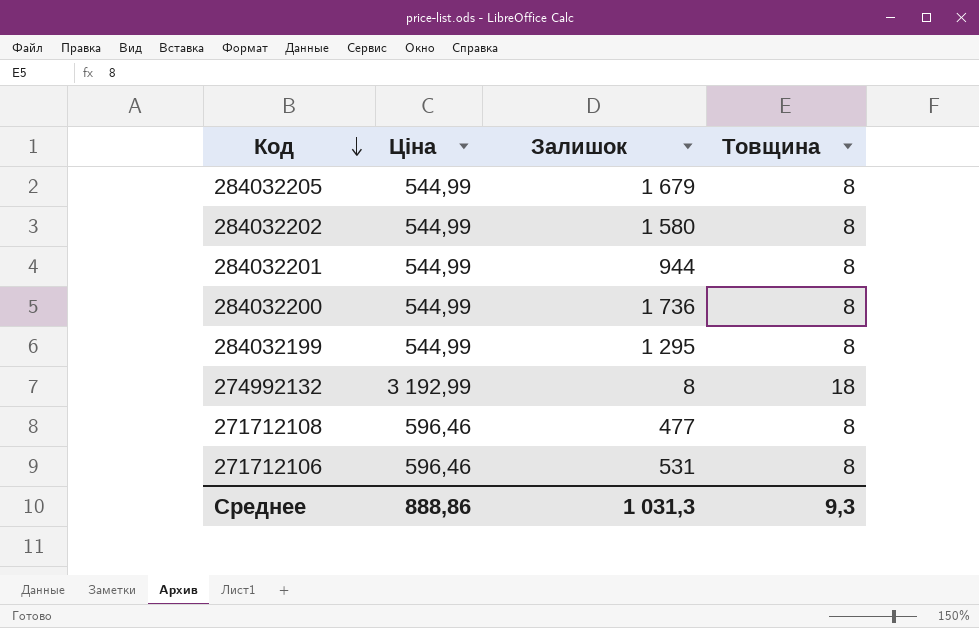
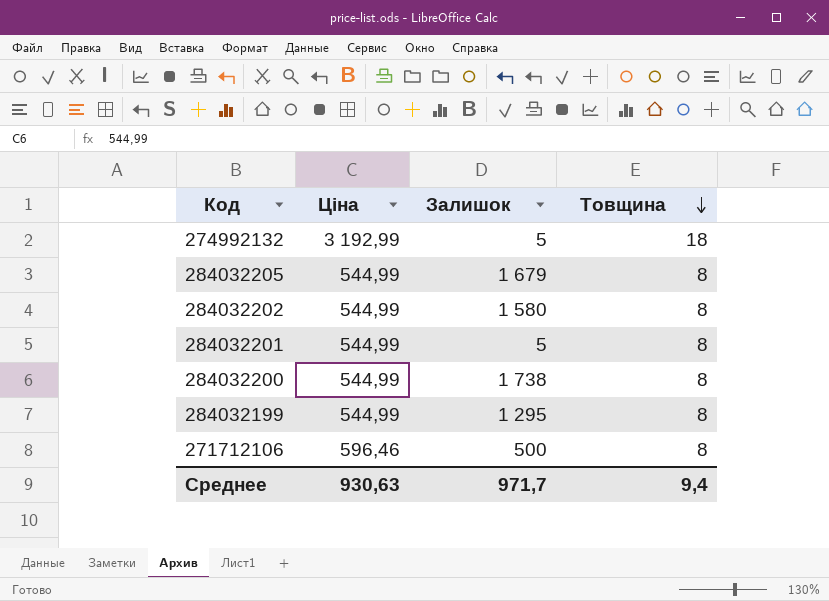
row order: Код descending -> Товщина descending
row 271712108: 596,46 | 477 | 8 -> none
274992132 | Залишок: 8 -> 5
284032201 | Залишок: 944 -> 5
284032200 | Залишок: 1 736 -> 1 738
271712106 | Залишок: 531 -> 500
Среднее | Ціна: 888,86 -> 930,63
Среднее | Залишок: 1 031,3 -> 971,7
Среднее | Товщина: 9,3 -> 9,4

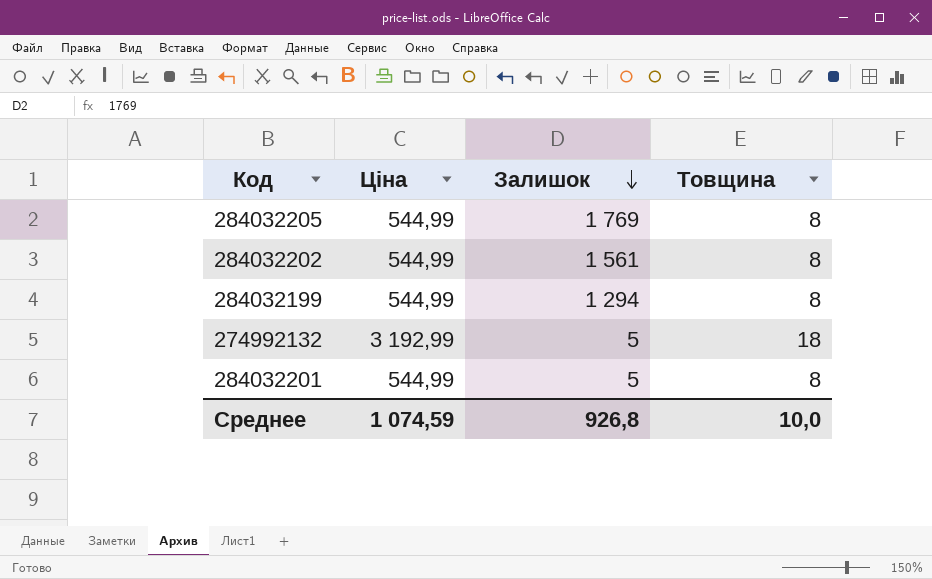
row order: Товщина descending -> Залишок descending
row 284032200: 544,99 | 1 738 | 8 -> none
row 271712106: 596,46 | 500 | 8 -> none
284032205 | Залишок: 1 679 -> 1 769
284032202 | Залишок: 1 580 -> 1 561
284032199 | Залишок: 1 295 -> 1 294
Среднее | Ціна: 930,63 -> 1 074,59
Среднее | Залишок: 971,7 -> 926,8
Среднее | Товщина: 9,4 -> 10,0

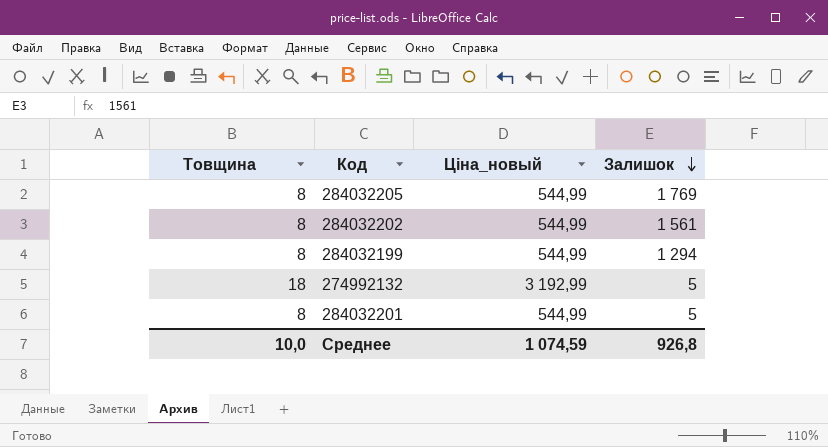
column Товщина | position: 4 -> 1
column name: Ціна -> Ціна_новый

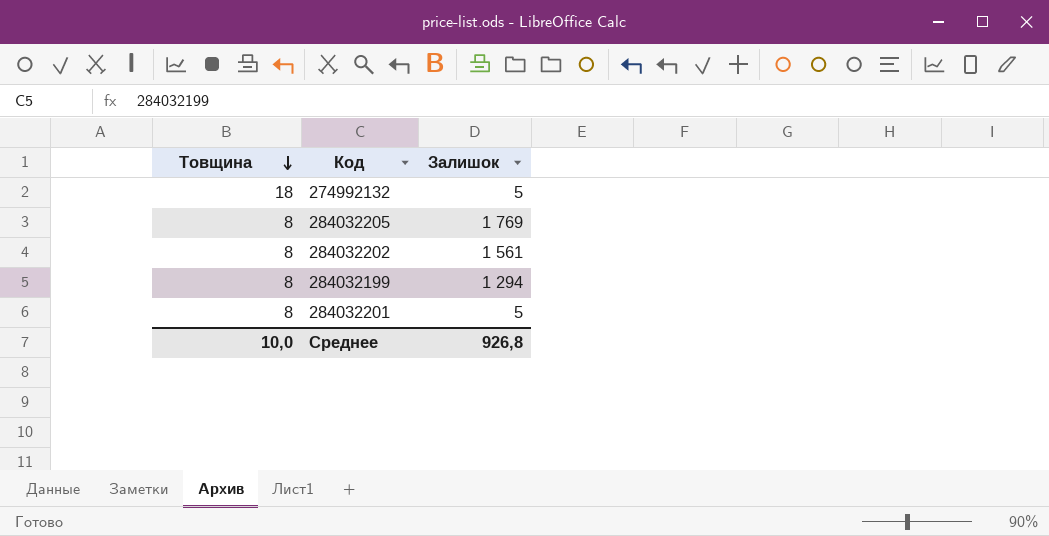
row order: Залишок descending -> Товщина descending
column Ціна_новый | position: 3 -> none

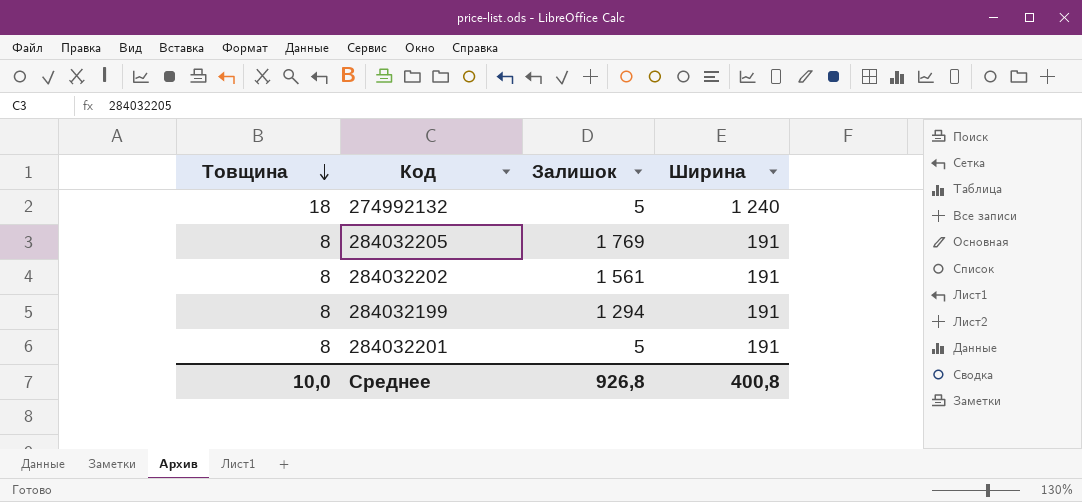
column Ширина | position: none -> 4

